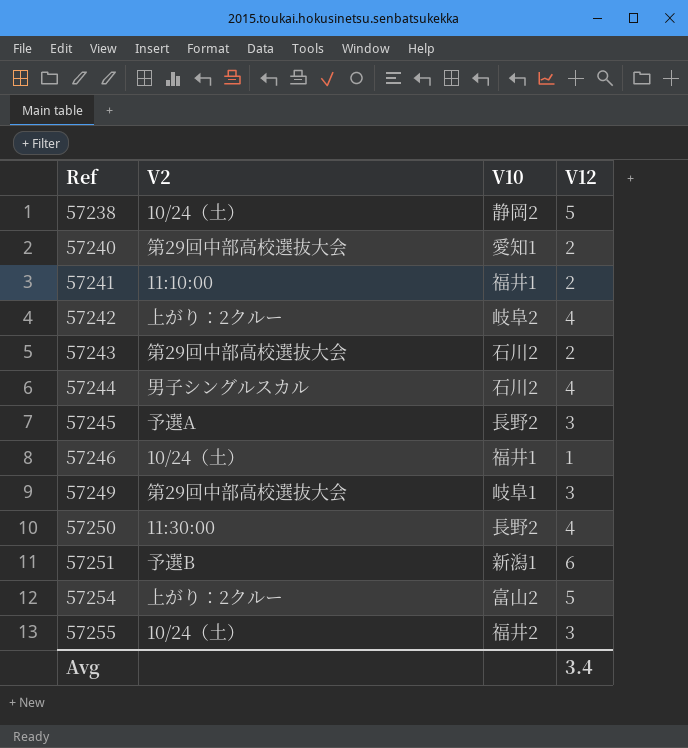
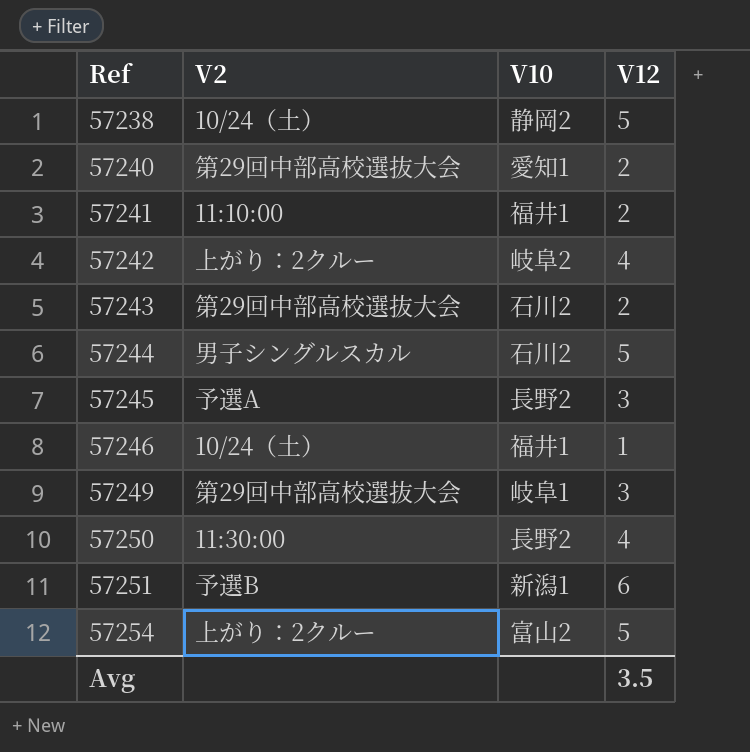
row 57255: 10/24（土） | 福井2 | 3 -> none
57244 | V12: 4 -> 5
Avg | V12: 3.4 -> 3.5

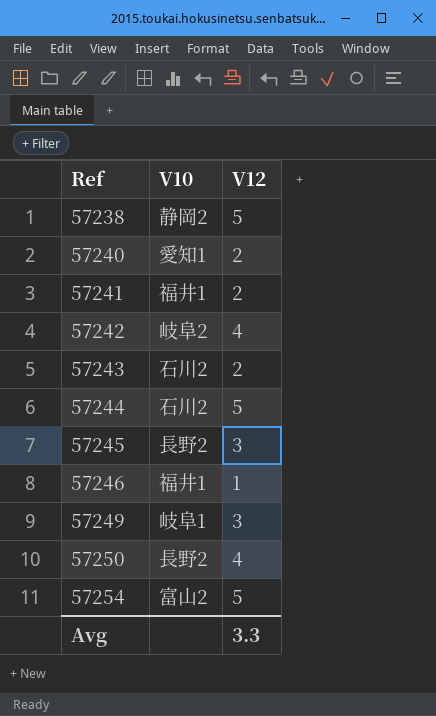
column V2 | position: 2 -> none
row 57251: 予選B | 新潟1 | 6 -> none
Avg | V12: 3.5 -> 3.3

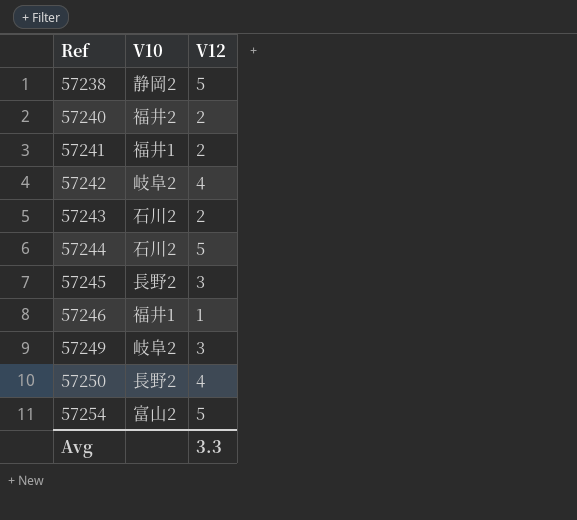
57240 | V10: 愛知1 -> 福井2
57249 | V10: 岐阜1 -> 岐阜2

